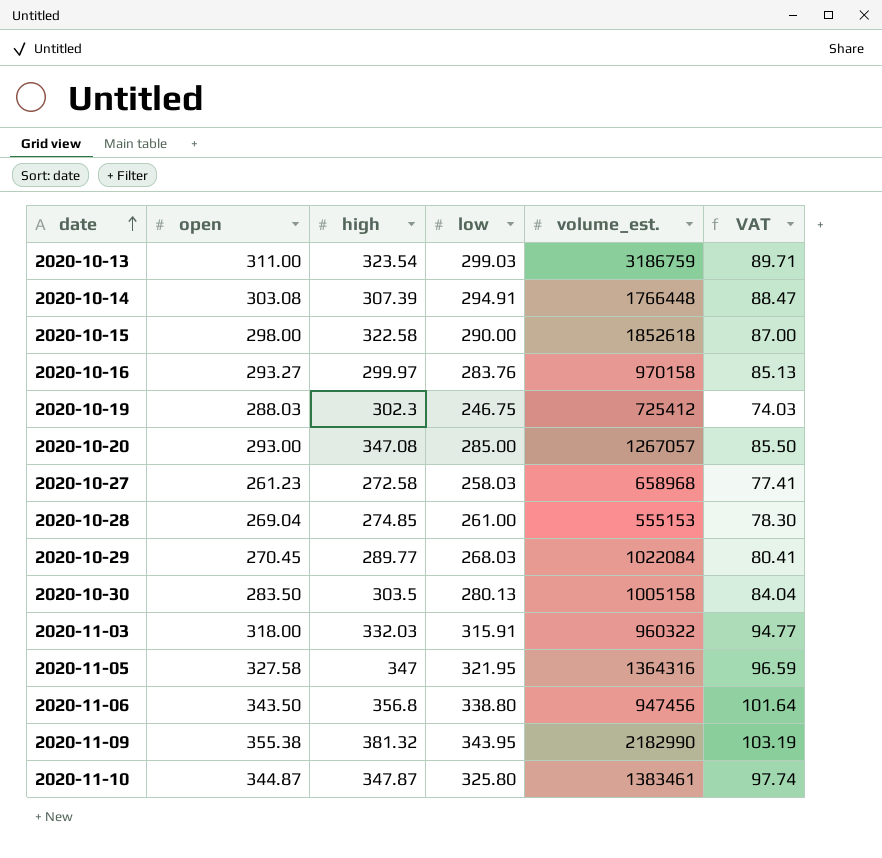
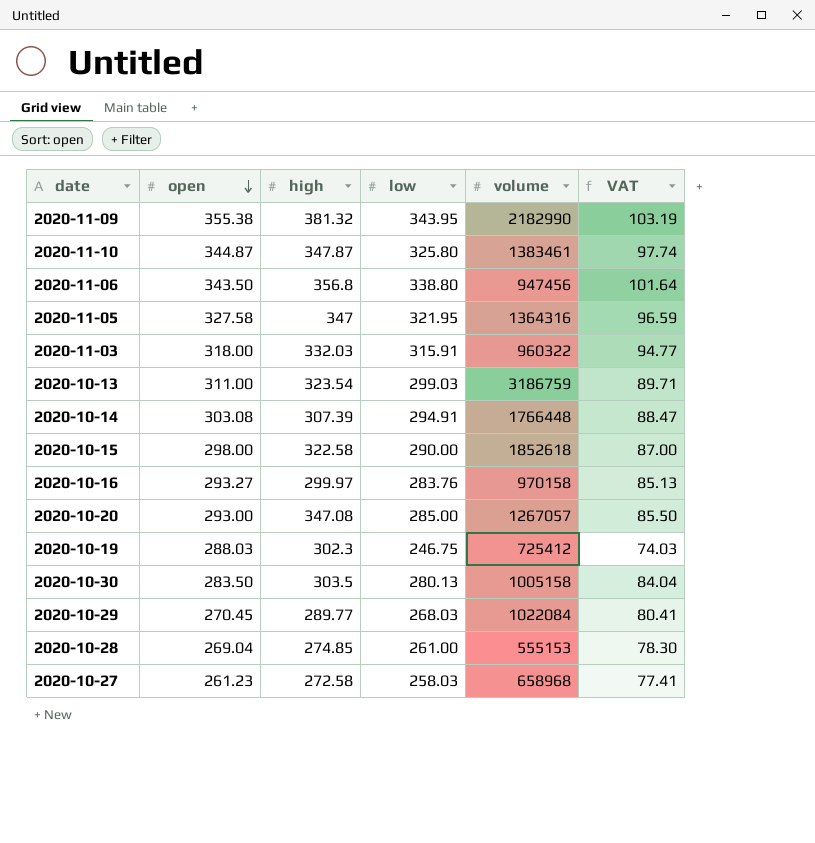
row order: date ascending -> open descending
column name: volume_est. -> volume

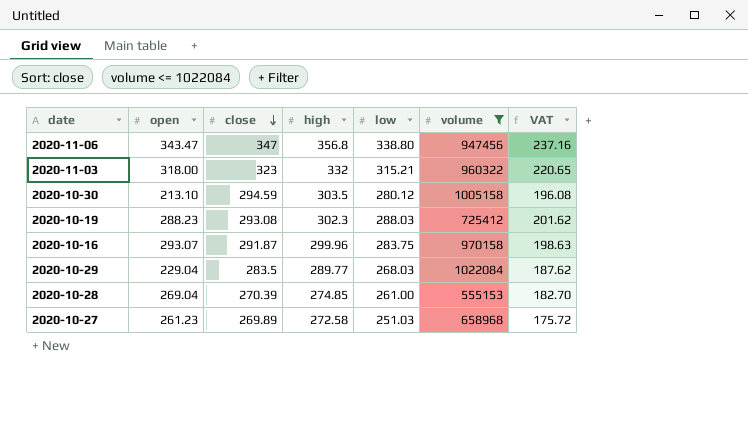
filter: none -> volume <= 1022084
row order: open descending -> close descending
column close | position: none -> 3
column VAT | formula: [low] * 0.3 -> [low] * 0.7
2020-11-06 | open: 343.50 -> 343.47
2020-11-03 | high: 332.03 -> 332
2020-11-03 | low: 315.91 -> 315.21
2020-10-30 | open: 283.50 -> 213.10
2020-10-30 | low: 280.13 -> 280.12
2020-10-19 | open: 288.03 -> 288.23
2020-10-19 | low: 246.75 -> 288.03
2020-10-16 | open: 293.27 -> 293.07
2020-10-16 | high: 299.97 -> 299.96
2020-10-16 | low: 283.76 -> 283.75
2020-10-29 | open: 270.45 -> 229.04
2020-10-27 | low: 258.03 -> 251.03

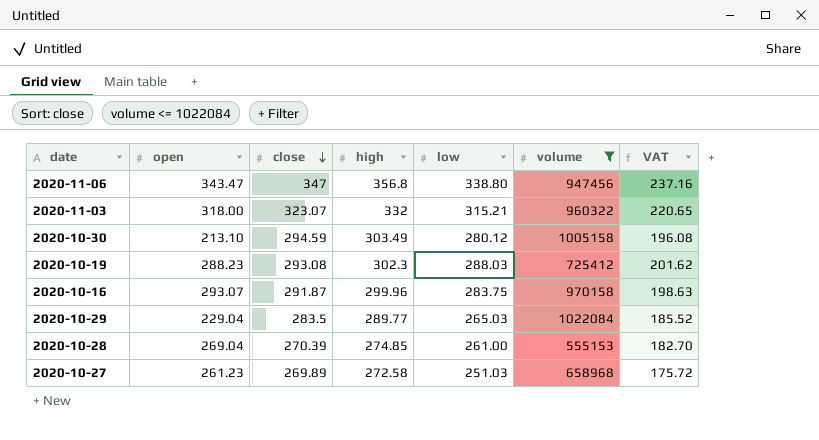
2020-11-03 | close: 323 -> 323.07
2020-10-30 | high: 303.5 -> 303.49
2020-10-29 | low: 268.03 -> 265.03
2020-10-29 | VAT: 187.62 -> 185.52

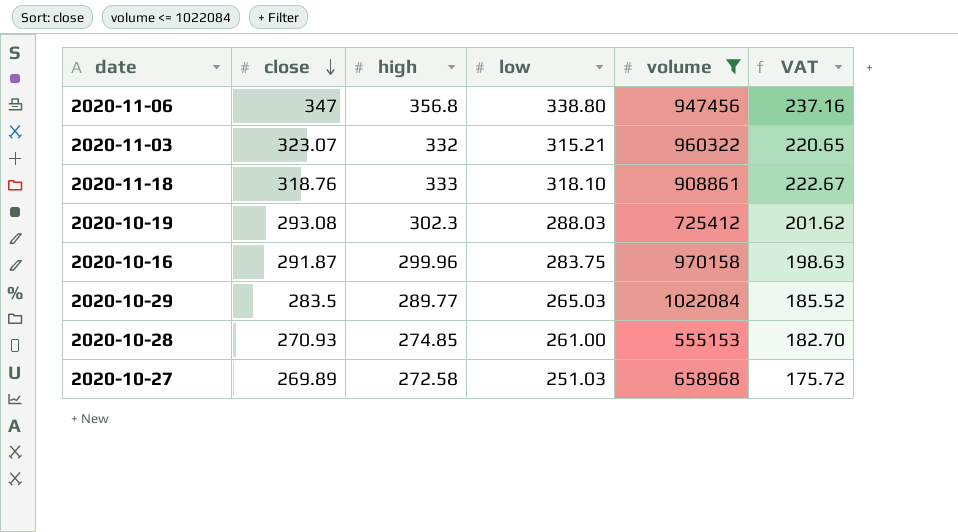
column open | position: 2 -> none
row 2020-10-30: 213.10 | 294.59 | 303.49 | 280.12 | 1005158 | 196.08 -> none
row 2020-11-18: none -> 318.76 | 333 | 318.10 | 908861 | 222.67
2020-10-28 | close: 270.39 -> 270.93

